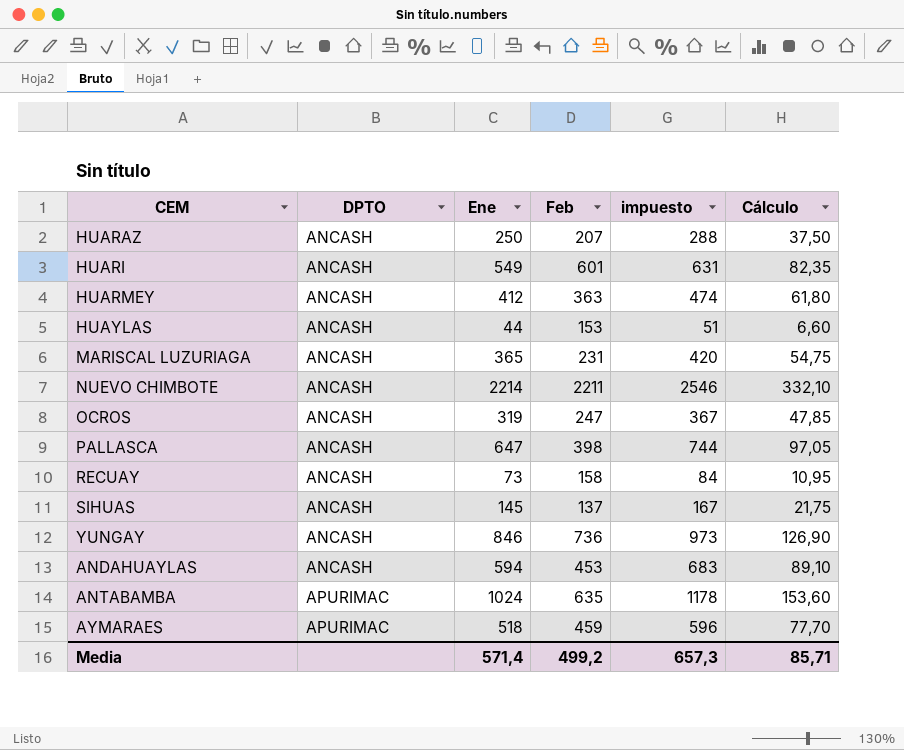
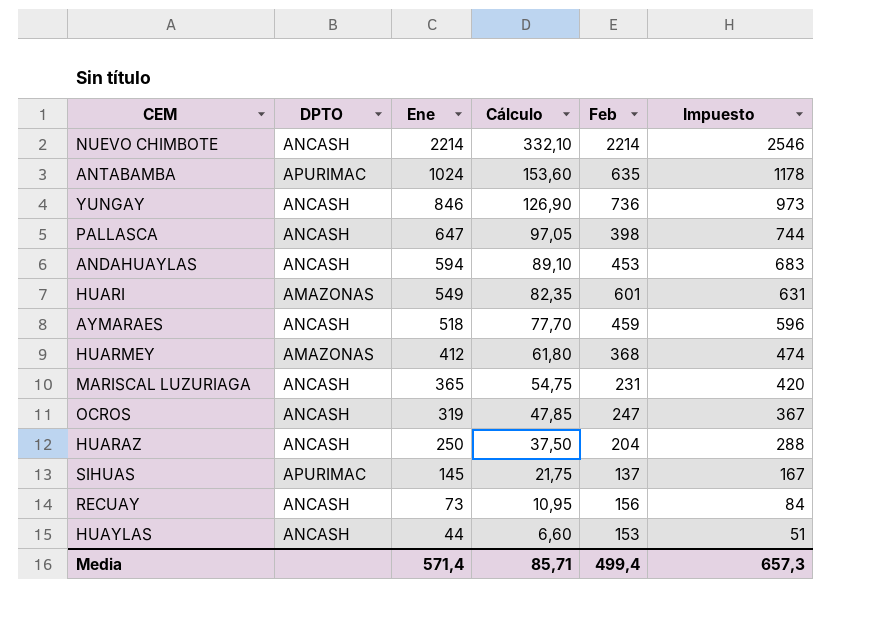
row order: DPTO ascending -> Ene descending
column Cálculo | position: 6 -> 4
column name: impuesto -> Impuesto
NUEVO CHIMBOTE | Feb: 2211 -> 2214
HUARI | DPTO: ANCASH -> AMAZONAS
AYMARAES | DPTO: APURIMAC -> ANCASH
HUARMEY | DPTO: ANCASH -> AMAZONAS
HUARMEY | Feb: 363 -> 368
HUARAZ | Feb: 207 -> 204
SIHUAS | DPTO: ANCASH -> APURIMAC
RECUAY | Feb: 158 -> 156
Media | Feb: 499,2 -> 499,4

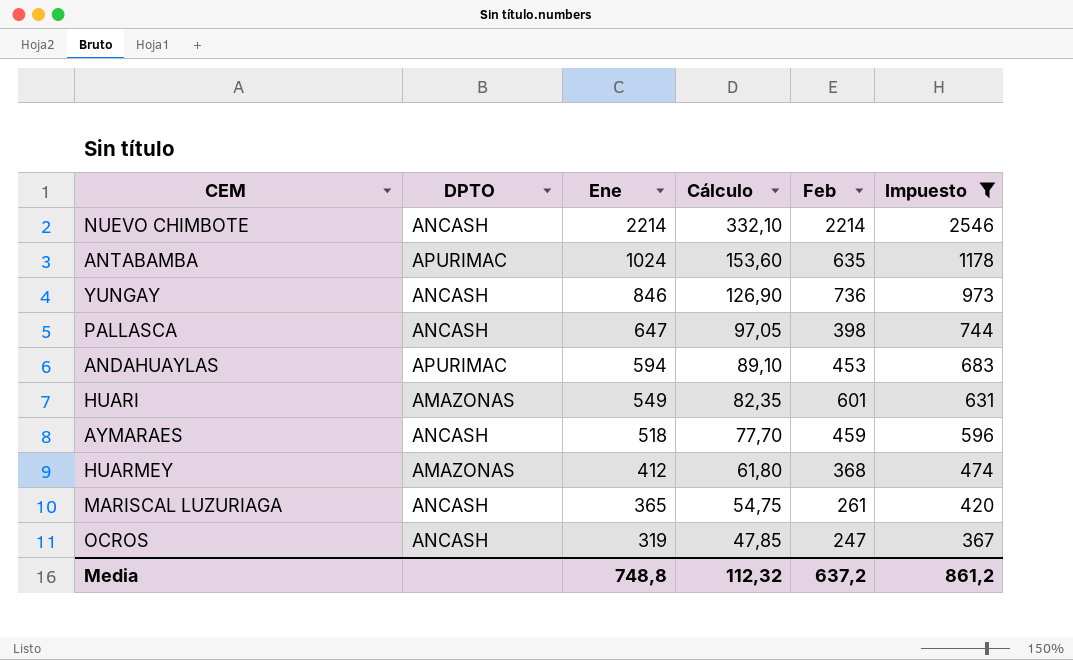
filter: none -> Impuesto >= 367
ANDAHUAYLAS | DPTO: ANCASH -> APURIMAC
MARISCAL LUZURIAGA | Feb: 231 -> 261
Media | Ene: 571,4 -> 748,8
Media | Cálculo: 85,71 -> 112,32
Media | Feb: 499,4 -> 637,2
Media | Impuesto: 657,3 -> 861,2

